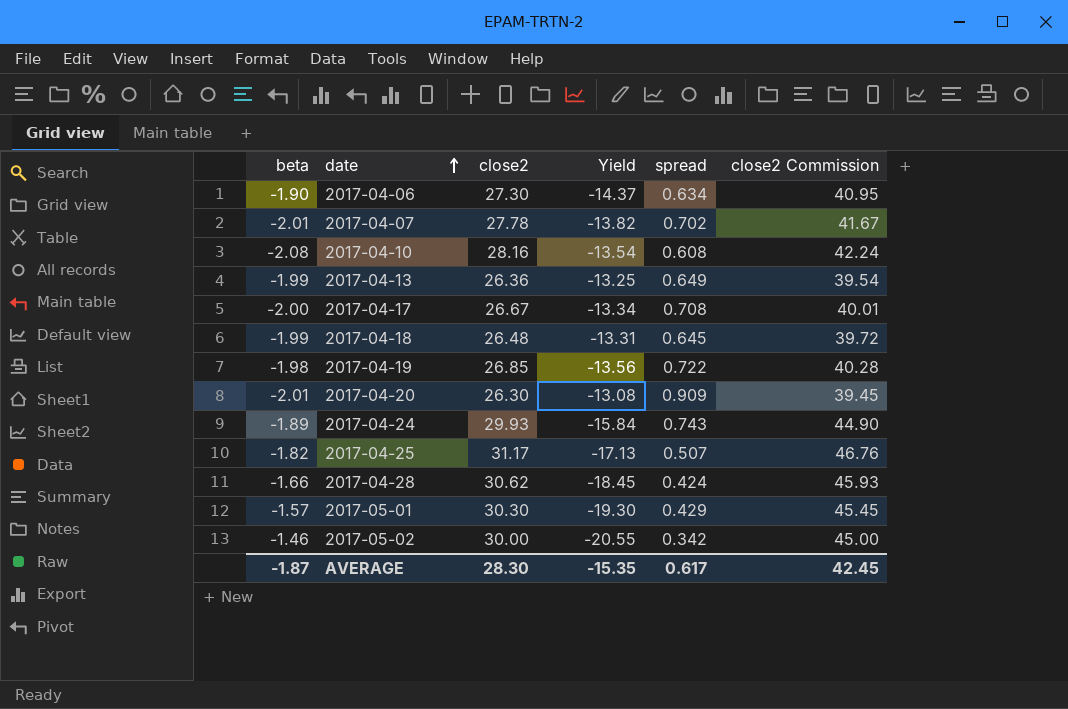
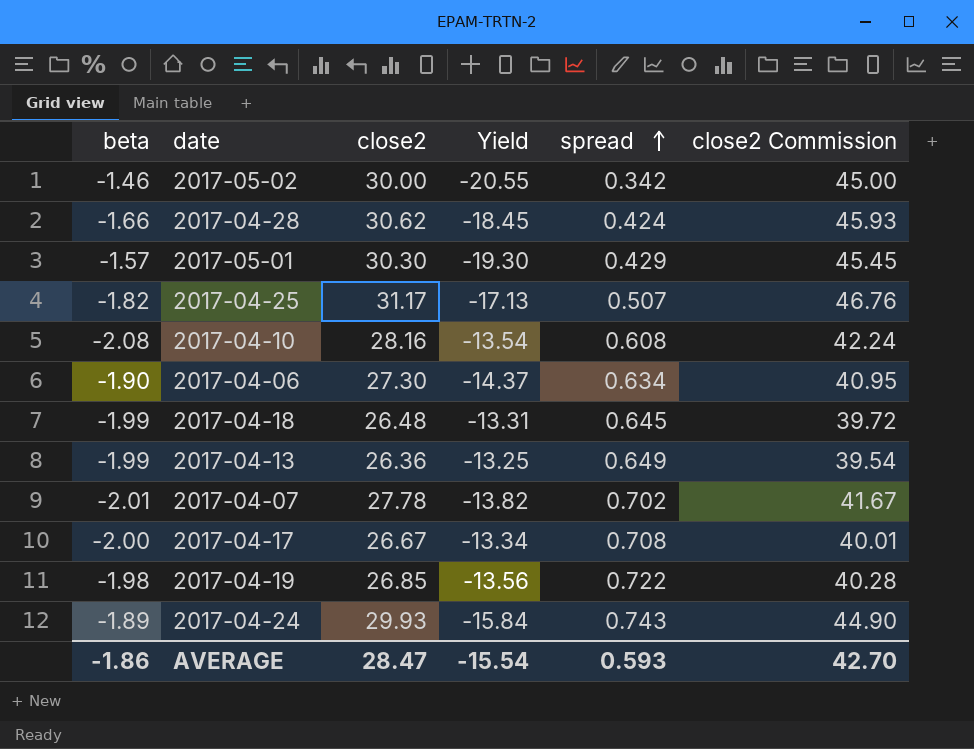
row order: date ascending -> spread ascending
row 2017-04-20: -2.01 | 26.30 | -13.08 | 0.909 | 39.45 -> none
AVERAGE | beta: -1.87 -> -1.86
AVERAGE | close2: 28.30 -> 28.47
AVERAGE | Yield: -15.35 -> -15.54
AVERAGE | spread: 0.617 -> 0.593
AVERAGE | close2 Commission: 42.45 -> 42.70

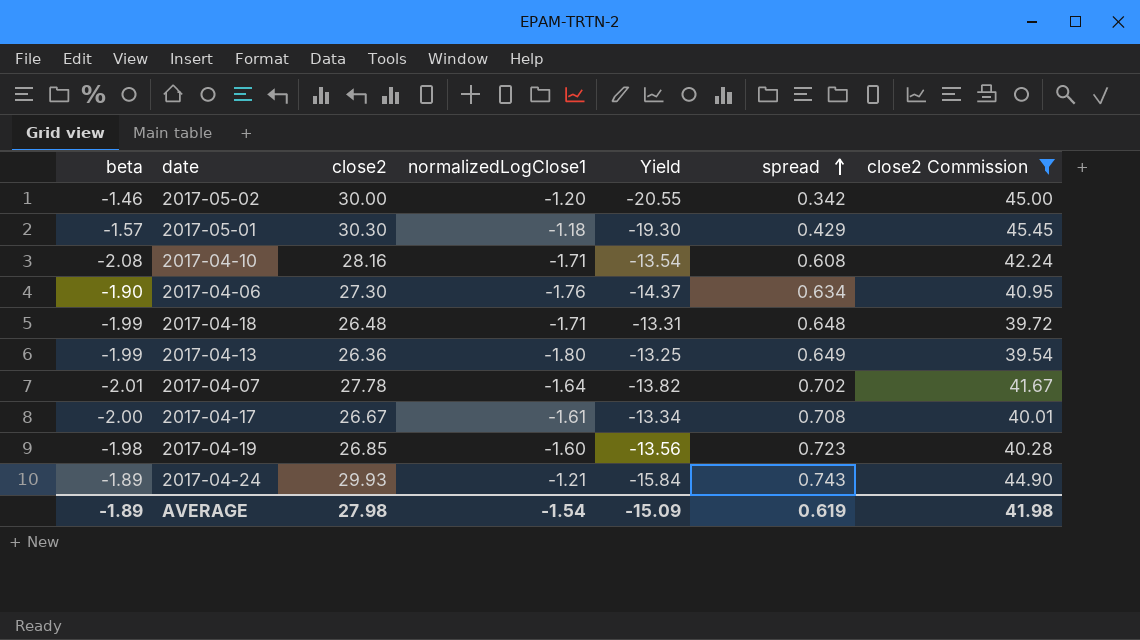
filter: none -> close2 Commission <= 45.45
column normalizedLogClose1 | position: none -> 4
2017-04-18 | spread: 0.645 -> 0.648
2017-04-19 | spread: 0.722 -> 0.723
AVERAGE | beta: -1.86 -> -1.89
AVERAGE | close2: 28.47 -> 27.98
AVERAGE | Yield: -15.54 -> -15.09
AVERAGE | spread: 0.593 -> 0.619
AVERAGE | close2 Commission: 42.70 -> 41.98

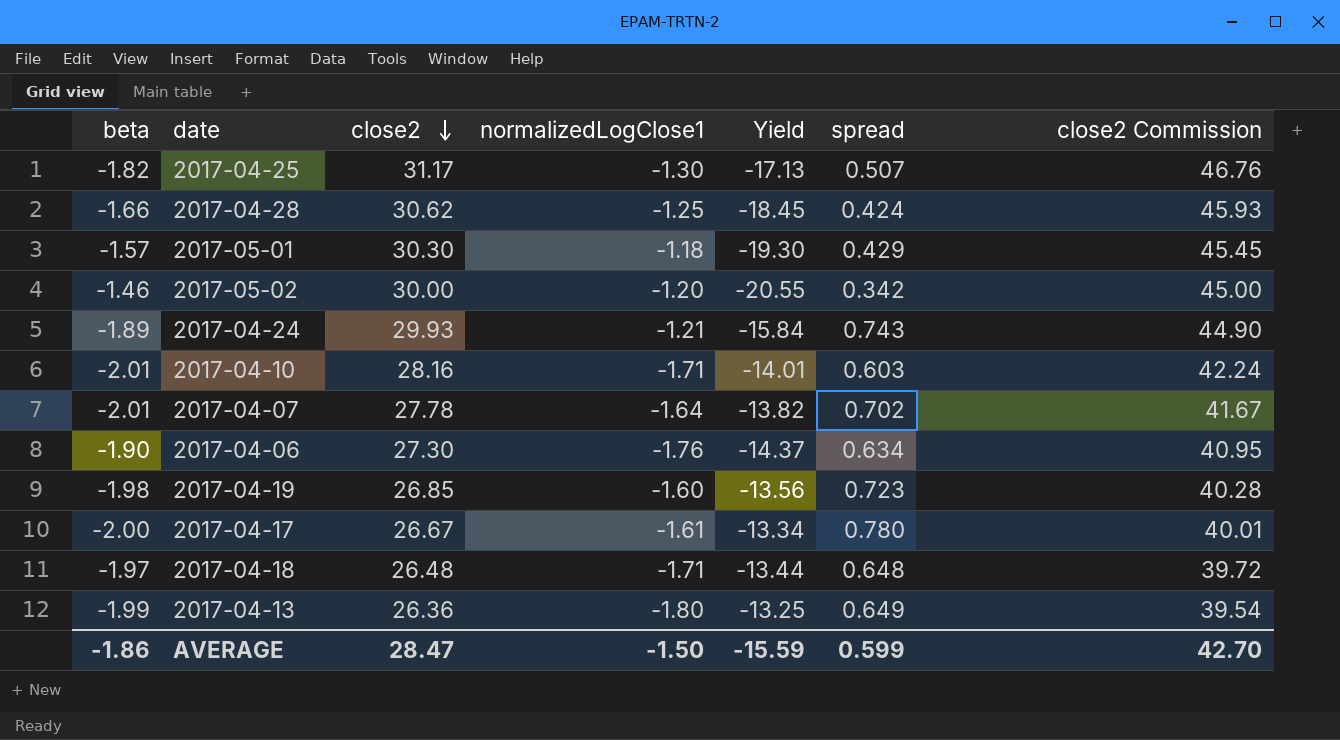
filter: close2 Commission <= 45.45 -> none
row order: spread ascending -> close2 descending
2017-04-10 | beta: -2.08 -> -2.01
2017-04-10 | Yield: -13.54 -> -14.01
2017-04-10 | spread: 0.608 -> 0.603
2017-04-17 | spread: 0.708 -> 0.780
2017-04-18 | beta: -1.99 -> -1.97
2017-04-18 | Yield: -13.31 -> -13.44
AVERAGE | beta: -1.89 -> -1.86
AVERAGE | close2: 27.98 -> 28.47
AVERAGE | normalizedLogClose1: -1.54 -> -1.50
AVERAGE | Yield: -15.09 -> -15.59
AVERAGE | spread: 0.619 -> 0.599
AVERAGE | close2 Commission: 41.98 -> 42.70

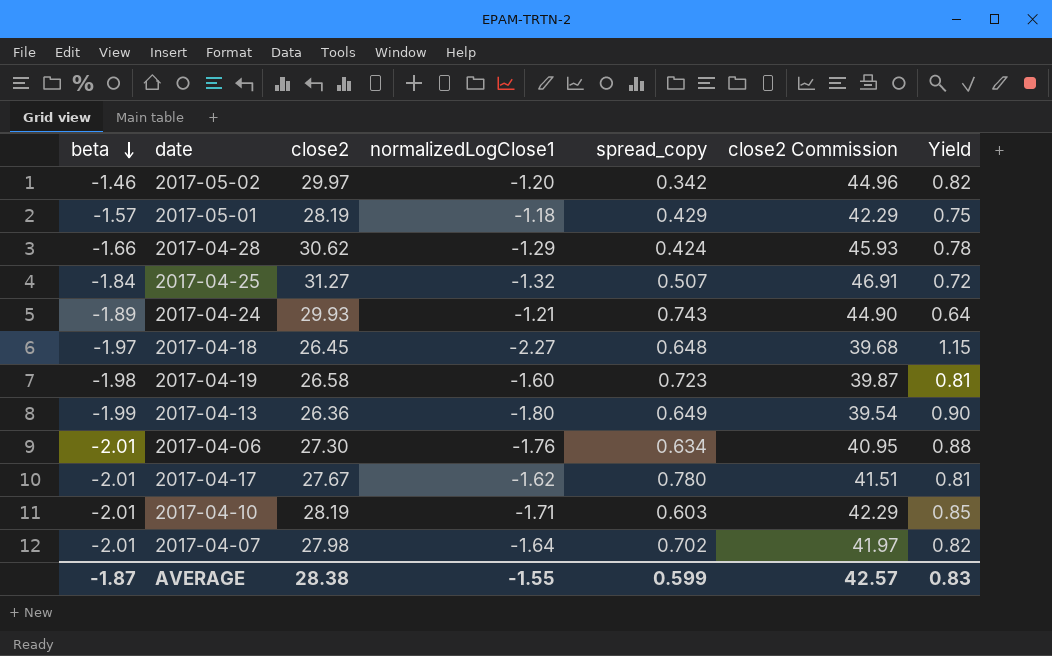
row order: close2 descending -> beta descending
column name: spread -> spread_copy
column Yield | formula: [close2] / [beta] -> [normalizedLogClose1] / [beta]
column Yield | position: 5 -> 7
2017-05-02 | close2: 30.00 -> 29.97
2017-05-02 | close2 Commission: 45.00 -> 44.96
2017-05-01 | close2: 30.30 -> 28.19
2017-05-01 | close2 Commission: 45.45 -> 42.29
2017-04-28 | normalizedLogClose1: -1.25 -> -1.29
2017-04-25 | beta: -1.82 -> -1.84
2017-04-25 | close2: 31.17 -> 31.27
2017-04-25 | normalizedLogClose1: -1.30 -> -1.32
2017-04-25 | close2 Commission: 46.76 -> 46.91
2017-04-18 | close2: 26.48 -> 26.45
2017-04-18 | normalizedLogClose1: -1.71 -> -2.27
2017-04-18 | close2 Commission: 39.72 -> 39.68
2017-04-19 | close2: 26.85 -> 26.58
2017-04-19 | close2 Commission: 40.28 -> 39.87
2017-04-06 | beta: -1.90 -> -2.01
2017-04-17 | beta: -2.00 -> -2.01
2017-04-17 | close2: 26.67 -> 27.67
2017-04-17 | normalizedLogClose1: -1.61 -> -1.62
2017-04-17 | close2 Commission: 40.01 -> 41.51
2017-04-10 | close2: 28.16 -> 28.19
2017-04-10 | close2 Commission: 42.24 -> 42.29
2017-04-07 | close2: 27.78 -> 27.98
2017-04-07 | close2 Commission: 41.67 -> 41.97
AVERAGE | beta: -1.86 -> -1.87
AVERAGE | close2: 28.47 -> 28.38
AVERAGE | normalizedLogClose1: -1.50 -> -1.55
AVERAGE | close2 Commission: 42.70 -> 42.57
AVERAGE | Yield: -15.59 -> 0.83

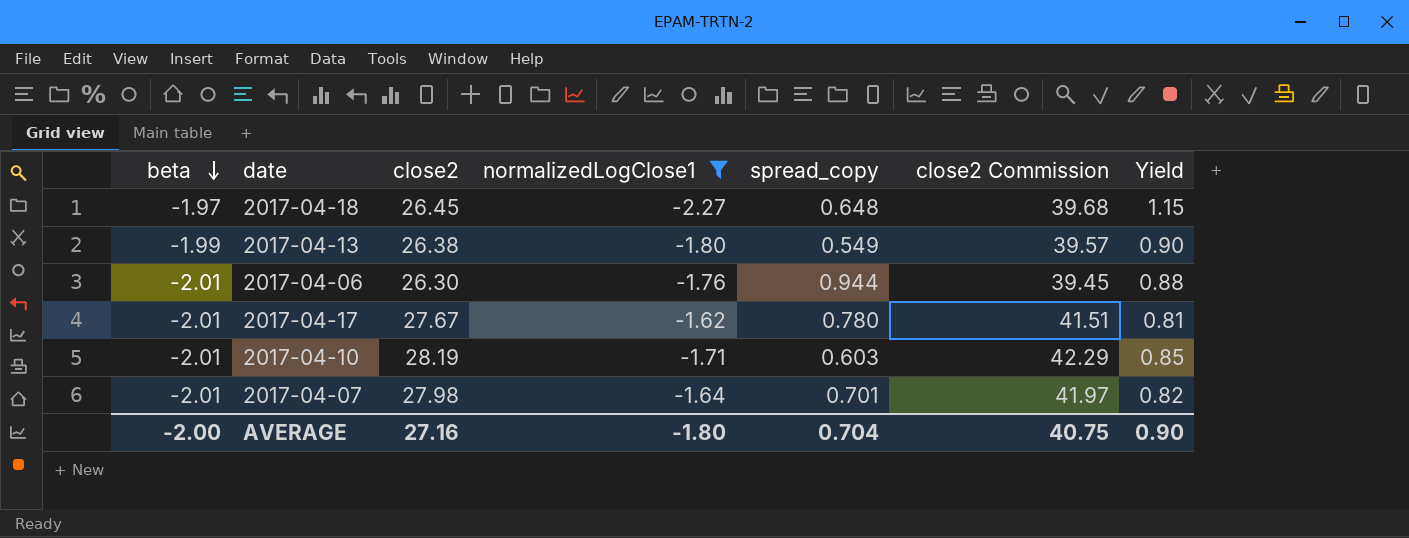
filter: none -> normalizedLogClose1 <= -1.62
2017-04-13 | close2: 26.36 -> 26.38
2017-04-13 | spread_copy: 0.649 -> 0.549
2017-04-13 | close2 Commission: 39.54 -> 39.57
2017-04-06 | close2: 27.30 -> 26.30
2017-04-06 | spread_copy: 0.634 -> 0.944
2017-04-06 | close2 Commission: 40.95 -> 39.45
2017-04-07 | spread_copy: 0.702 -> 0.701
AVERAGE | beta: -1.87 -> -2.00
AVERAGE | close2: 28.38 -> 27.16
AVERAGE | normalizedLogClose1: -1.55 -> -1.80
AVERAGE | spread_copy: 0.599 -> 0.704
AVERAGE | close2 Commission: 42.57 -> 40.75
AVERAGE | Yield: 0.83 -> 0.90

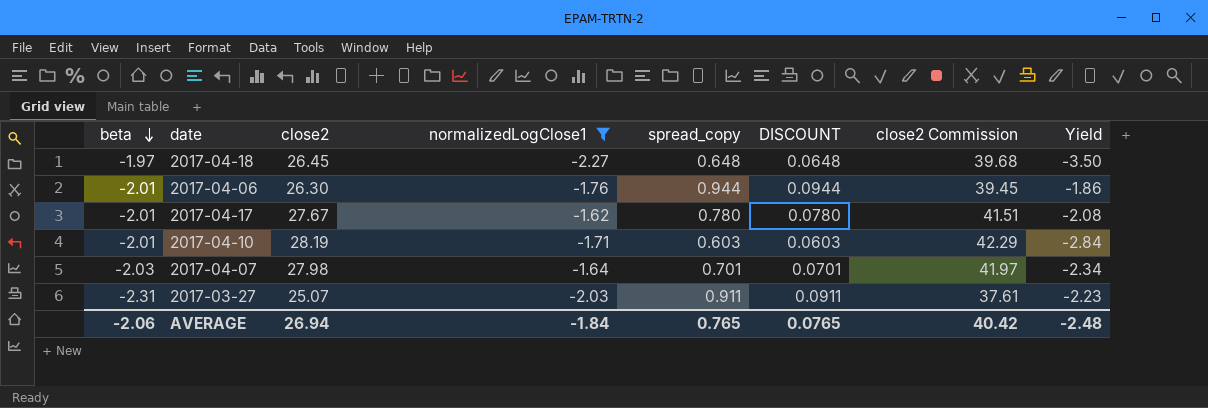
column DISCOUNT | formula: none -> [spread_copy] * 0.1
column Yield | formula: [normalizedLogClose1] / [beta] -> [normalizedLogClose1] / [spread_copy]
row 2017-04-13: -1.99 | 26.38 | -1.80 | 0.549 | 39.57 | 0.90 -> none
2017-04-07 | beta: -2.01 -> -2.03
row 2017-03-27: none -> -2.31 | 25.07 | -2.03 | 0.911 | 0.0911 | 37.61 | -2.23
AVERAGE | beta: -2.00 -> -2.06
AVERAGE | close2: 27.16 -> 26.94
AVERAGE | normalizedLogClose1: -1.80 -> -1.84
AVERAGE | spread_copy: 0.704 -> 0.765
AVERAGE | close2 Commission: 40.75 -> 40.42
AVERAGE | Yield: 0.90 -> -2.48

